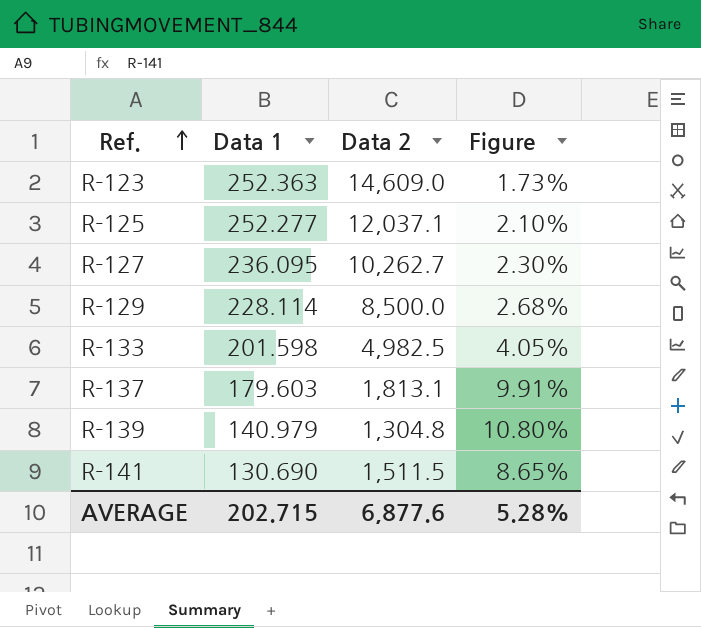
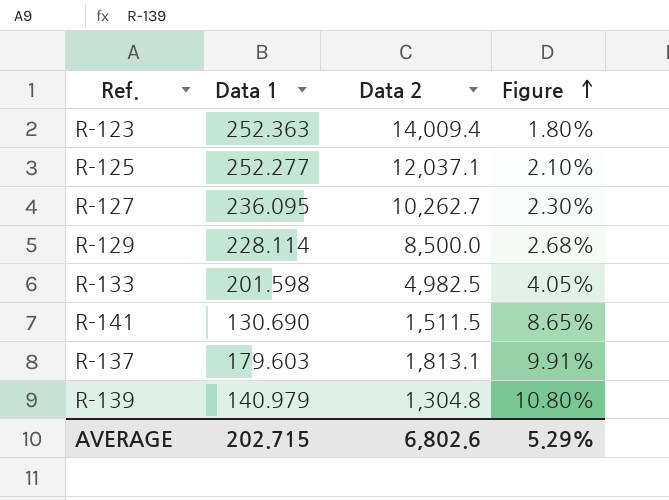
row order: Ref. ascending -> Figure ascending
R-123 | Data 2: 14,609.0 -> 14,009.4
R-123 | Figure: 1.73% -> 1.80%
AVERAGE | Data 2: 6,877.6 -> 6,802.6
AVERAGE | Figure: 5.28% -> 5.29%

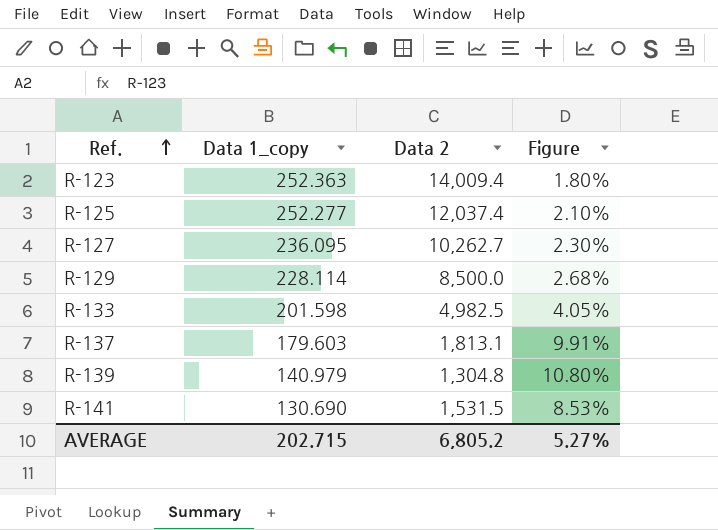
row order: Figure ascending -> Ref. ascending
column name: Data 1 -> Data 1_copy
R-125 | Data 2: 12,037.1 -> 12,037.4
R-141 | Data 2: 1,511.5 -> 1,531.5
R-141 | Figure: 8.65% -> 8.53%
AVERAGE | Data 2: 6,802.6 -> 6,805.2
AVERAGE | Figure: 5.29% -> 5.27%

